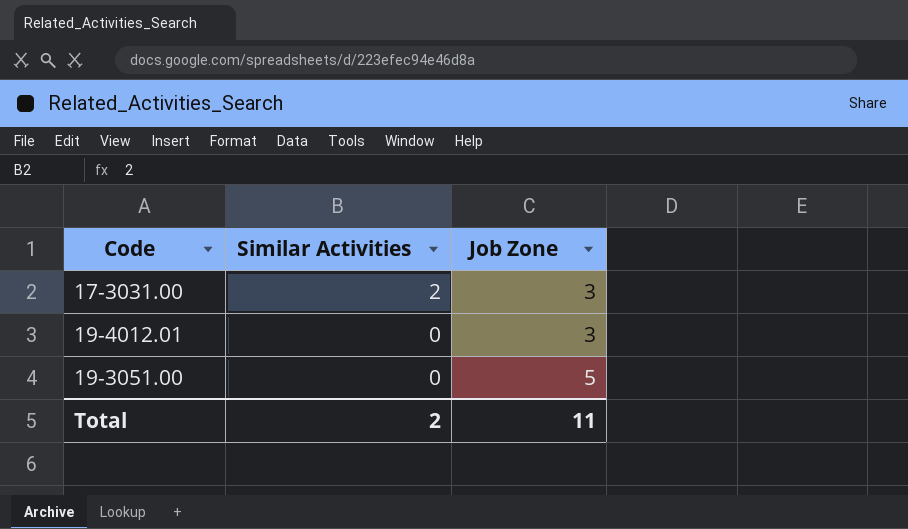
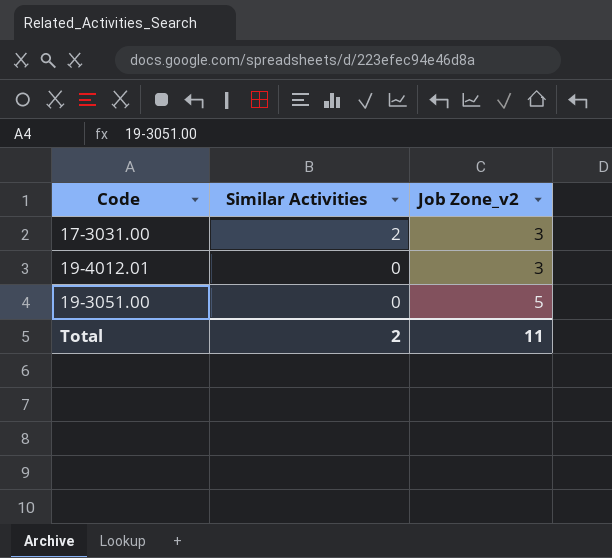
column name: Job Zone -> Job Zone_v2

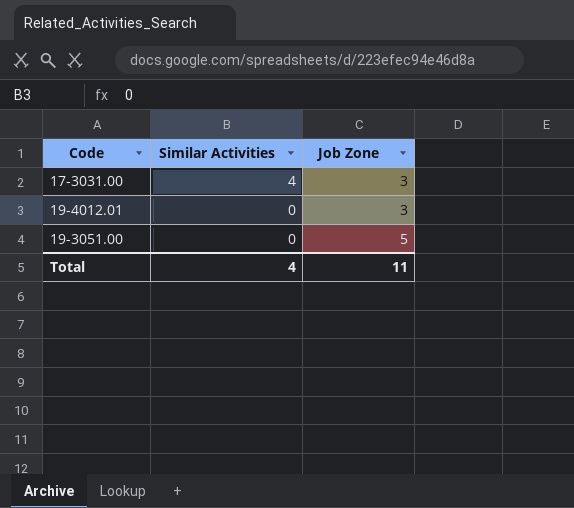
column name: Job Zone_v2 -> Job Zone
17-3031.00 | Similar Activities: 2 -> 4
Total | Similar Activities: 2 -> 4

